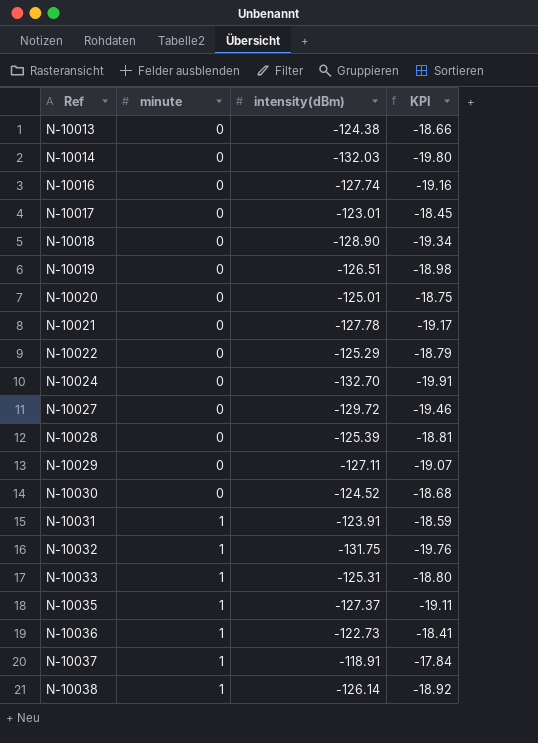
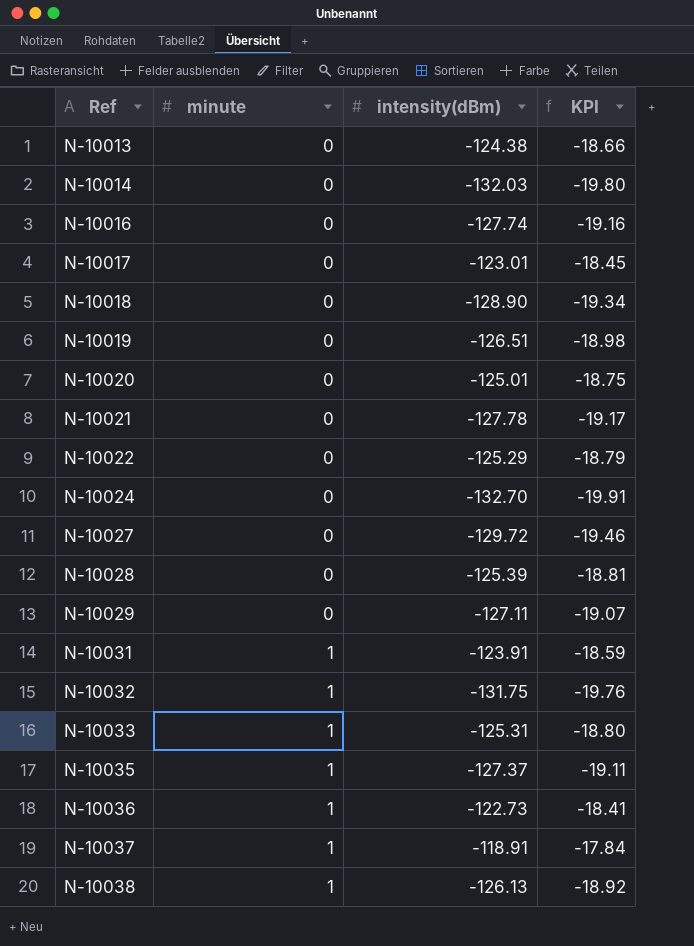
row N-10030: 0 | -124.52 | -18.68 -> none
N-10038 | intensity(dBm): -126.14 -> -126.13

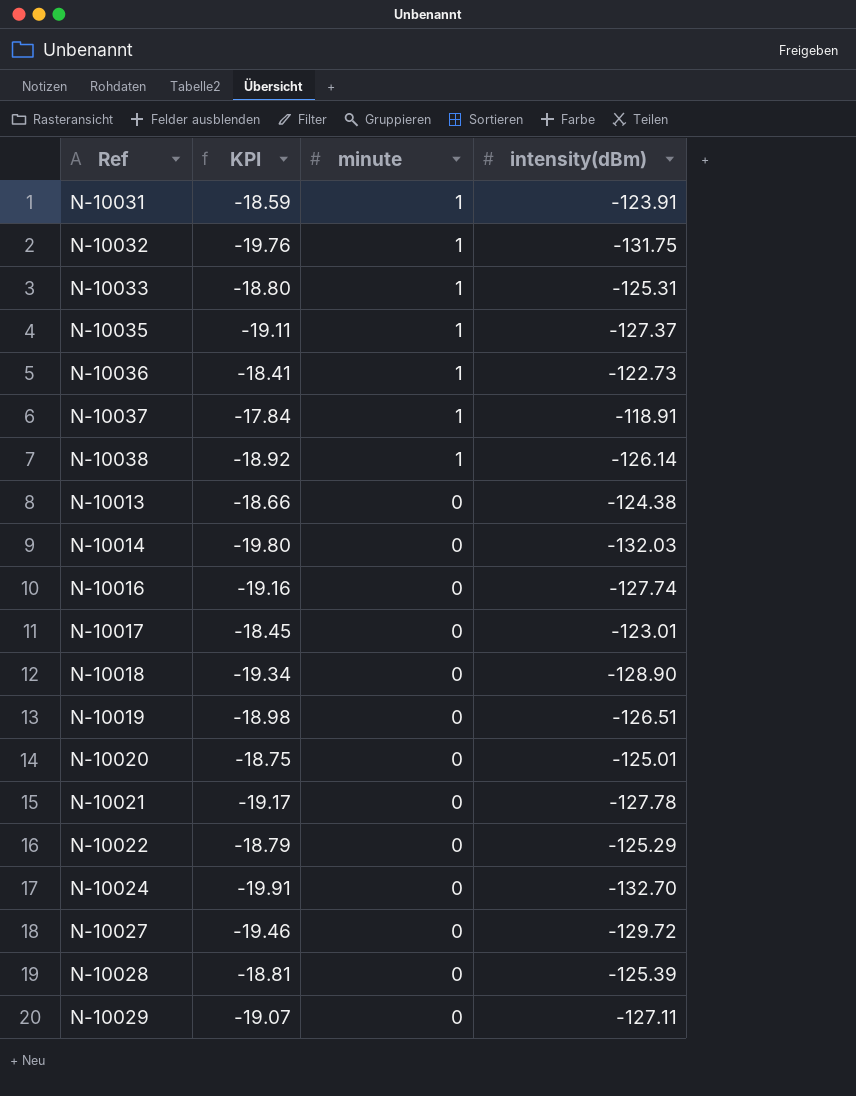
row order: Ref ascending -> minute descending
column KPI | position: 4 -> 2
N-10038 | intensity(dBm): -126.13 -> -126.14

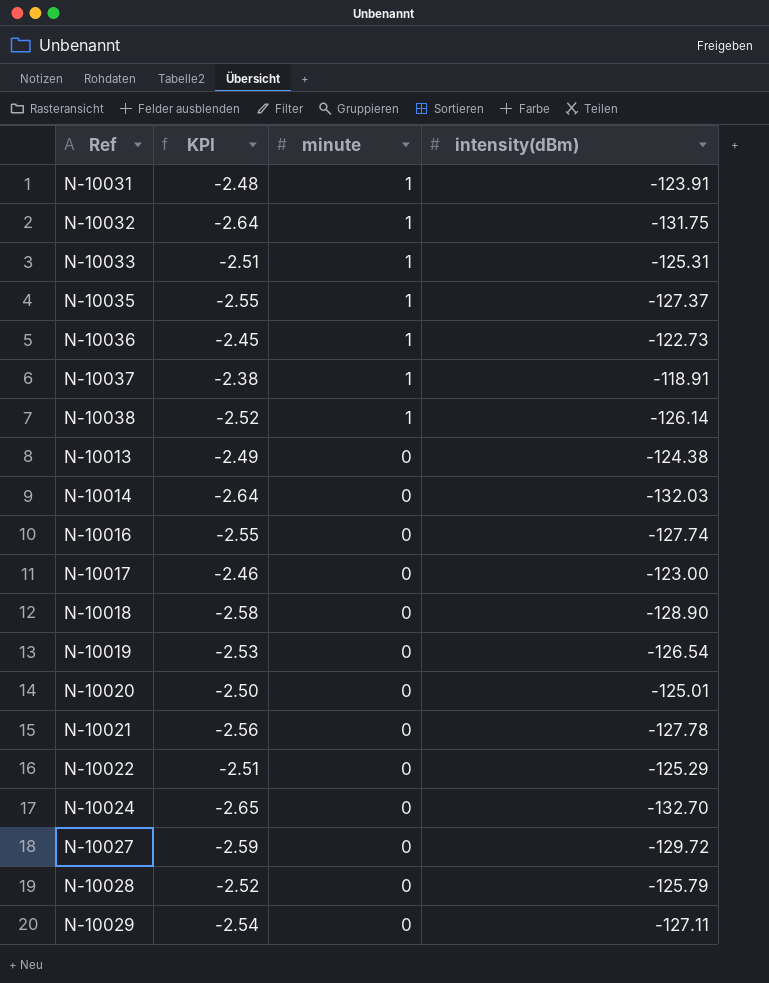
column KPI | formula: [intensity(dBm)] * 0.15 -> [intensity(dBm)] * 0.02
N-10017 | intensity(dBm): -123.01 -> -123.00
N-10019 | intensity(dBm): -126.51 -> -126.54
N-10028 | intensity(dBm): -125.39 -> -125.79

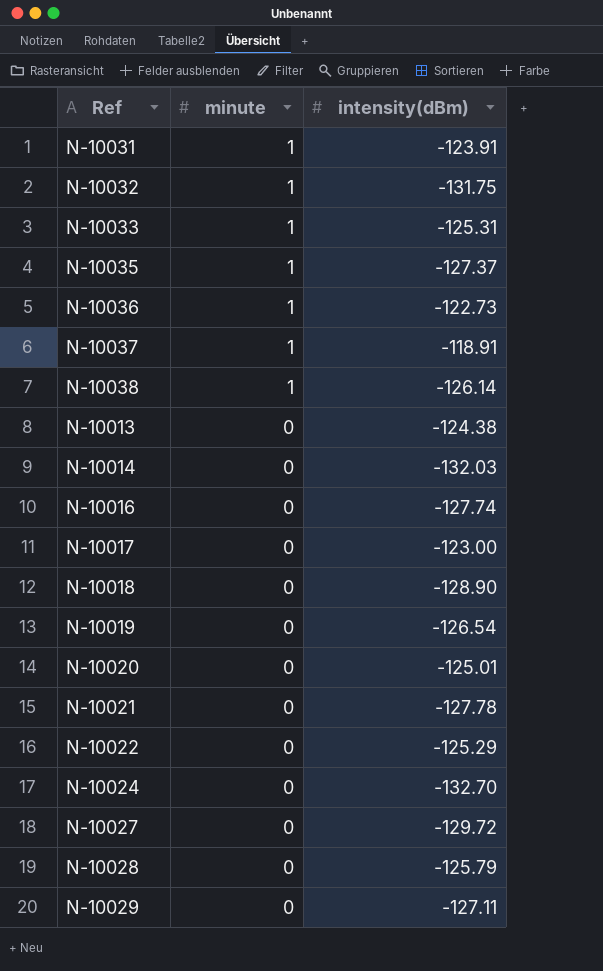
column KPI | formula: [intensity(dBm)] * 0.02 -> none

